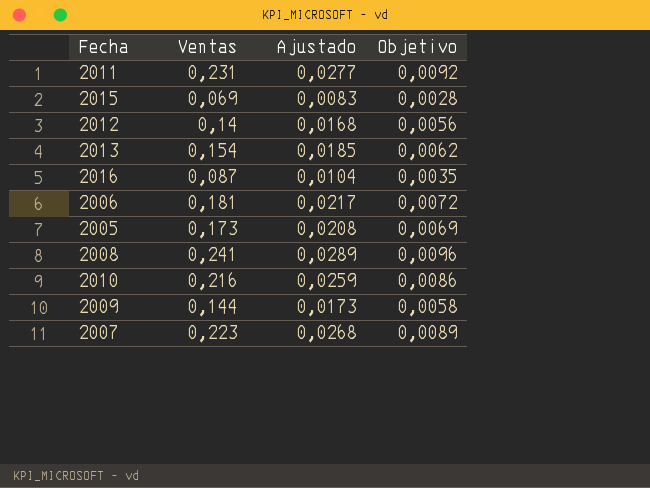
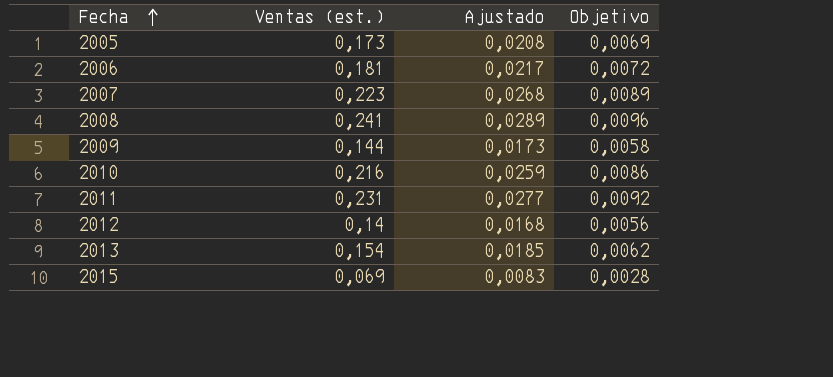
row order: none -> Fecha ascending
column name: Ventas -> Ventas (est.)
row 2016: 0,087 | 0,0104 | 0,0035 -> none

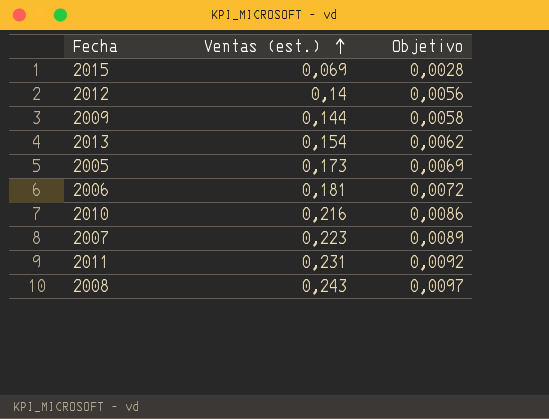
row order: Fecha ascending -> Ventas (est.) ascending
column Ajustado | formula: [Ventas (est.)] * 0,12 -> none
2008 | Ventas (est.): 0,241 -> 0,243
2008 | Objetivo: 0,0096 -> 0,0097

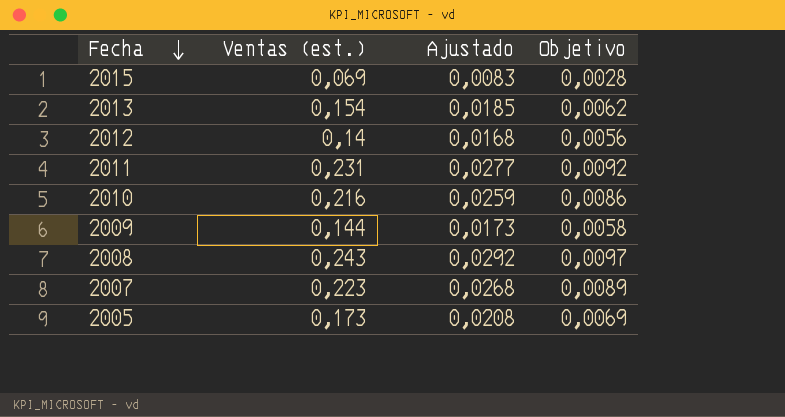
row order: Ventas (est.) ascending -> Fecha descending
column Ajustado | formula: none -> [Ventas (est.)] * 0,12
row 2006: 0,181 | 0,0072 -> none

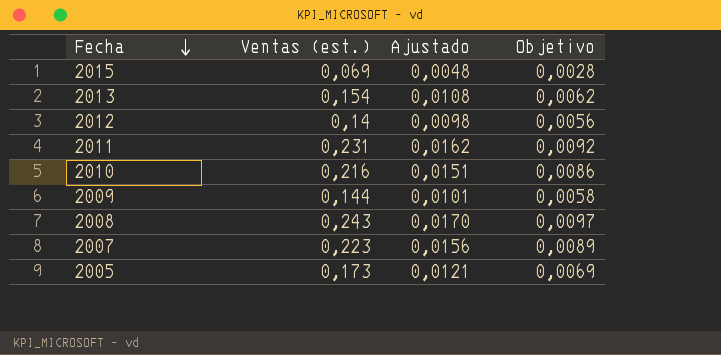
column Ajustado | formula: [Ventas (est.)] * 0,12 -> [Ventas (est.)] * 0,07

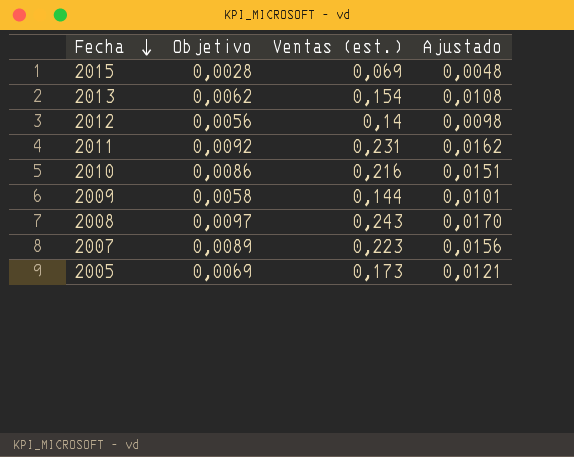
column Objetivo | position: 4 -> 2

